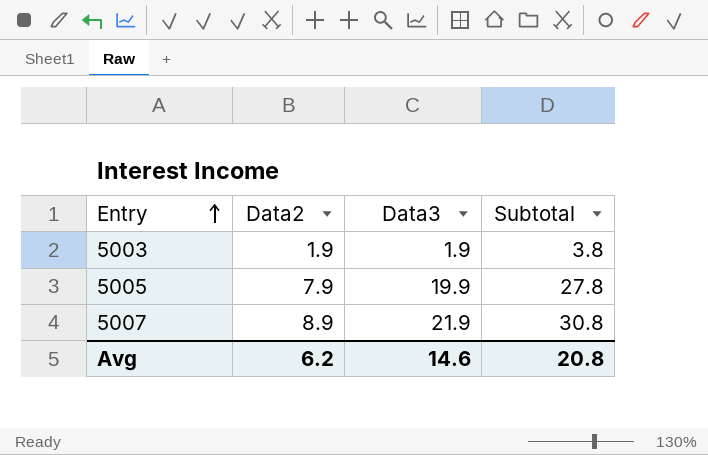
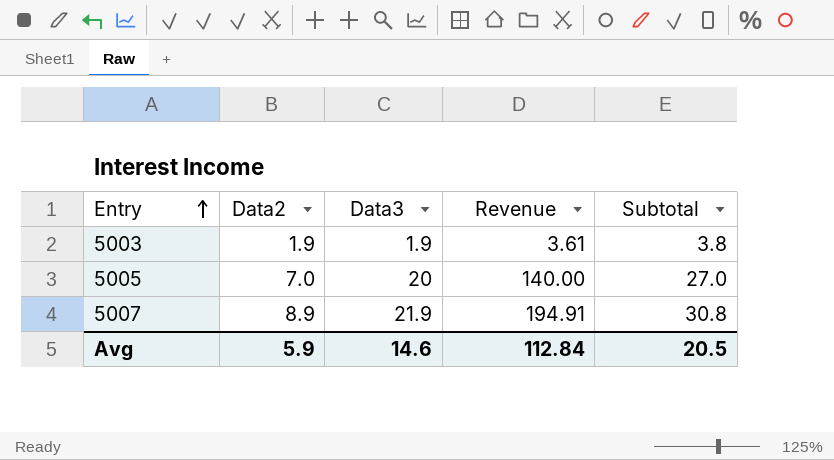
column Revenue | formula: none -> [Data2] * [Data3]
5005 | Data2: 7.9 -> 7.0
5005 | Data3: 19.9 -> 20
5005 | Subtotal: 27.8 -> 27.0
Avg | Data2: 6.2 -> 5.9
Avg | Subtotal: 20.8 -> 20.5

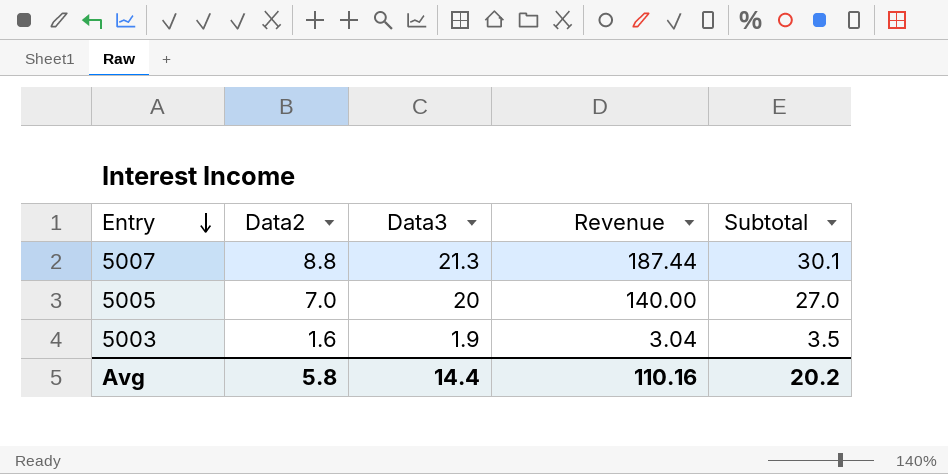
row order: Entry ascending -> Entry descending
5007 | Data2: 8.9 -> 8.8
5007 | Data3: 21.9 -> 21.3
5007 | Revenue: 194.91 -> 187.44
5007 | Subtotal: 30.8 -> 30.1
5003 | Data2: 1.9 -> 1.6
5003 | Revenue: 3.61 -> 3.04
5003 | Subtotal: 3.8 -> 3.5
Avg | Data2: 5.9 -> 5.8
Avg | Data3: 14.6 -> 14.4
Avg | Revenue: 112.84 -> 110.16
Avg | Subtotal: 20.5 -> 20.2

